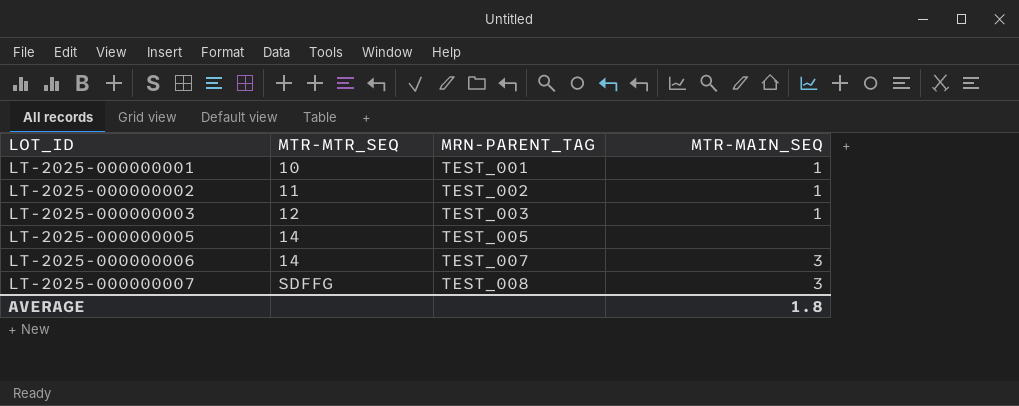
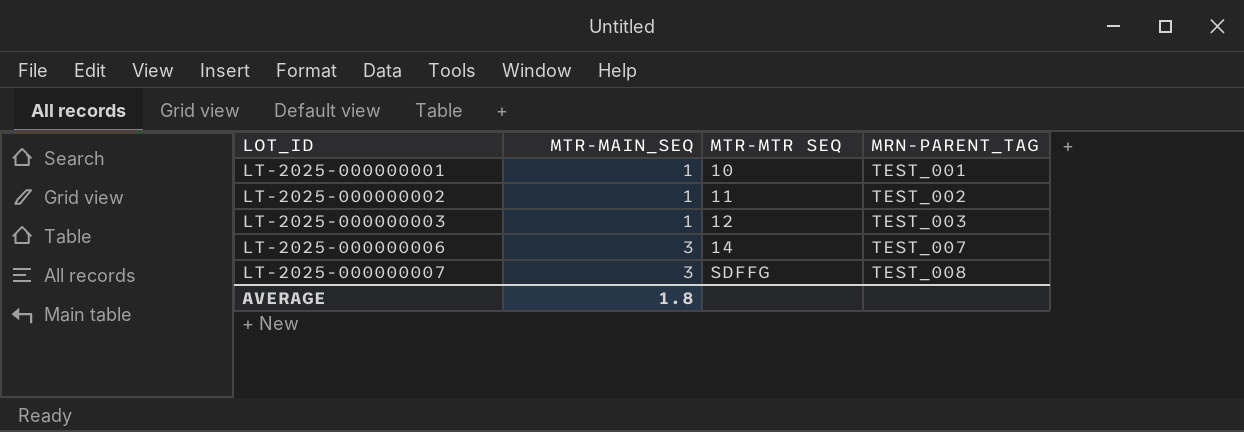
column MTR-MAIN_SEQ | position: 4 -> 2
column name: MTR-MTR_SEQ -> MTR-MTR SEQ
row LT-2025-000000005: 14 | TEST_005 | none -> none

